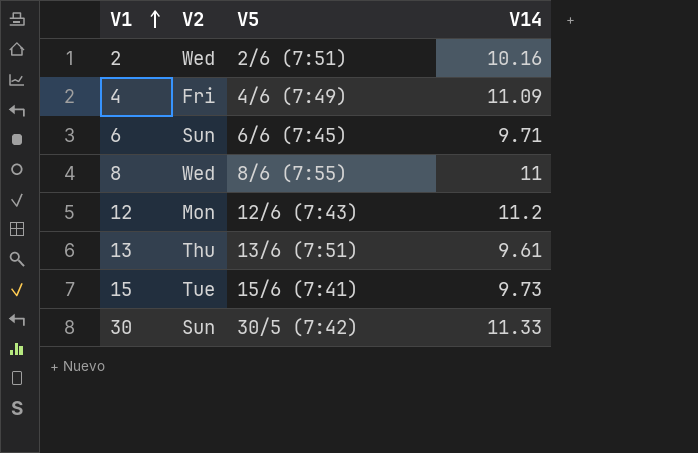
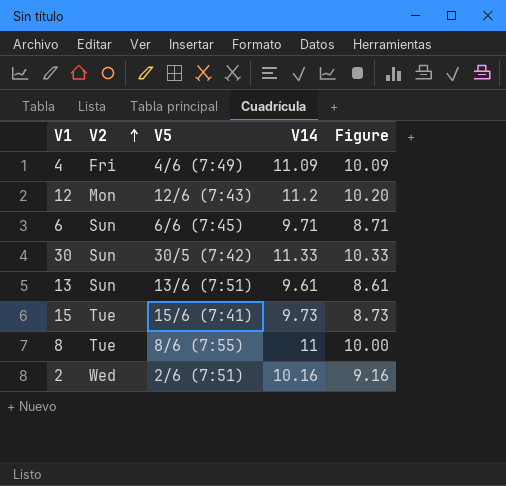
row order: V1 ascending -> V2 ascending
column Figure | formula: none -> [V14] - 1
13 | V2: Thu -> Sun
8 | V2: Wed -> Tue

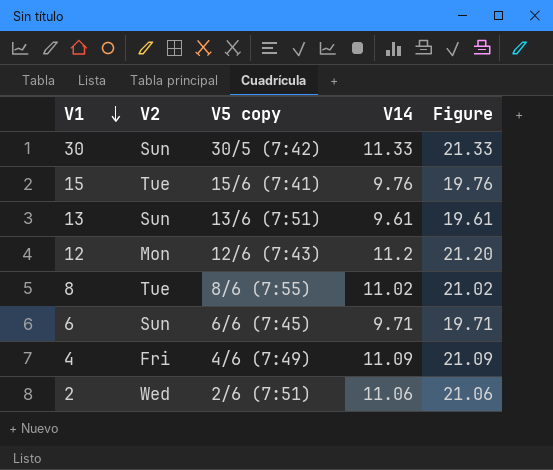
row order: V2 ascending -> V1 descending
column name: V5 -> V5 copy
column Figure | formula: [V14] - 1 -> [V14] + 10
15 | V14: 9.73 -> 9.76
8 | V14: 11 -> 11.02
2 | V14: 10.16 -> 11.06

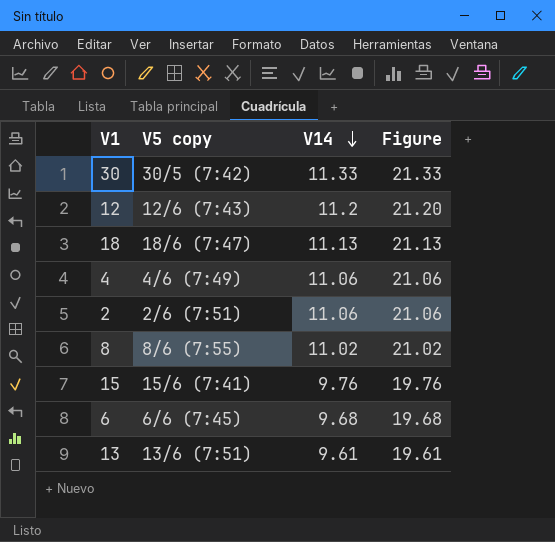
row order: V1 descending -> V14 descending
column V2 | position: 2 -> none
row 18: none -> 18/6 (7:47) | 11.13 | 21.13
4 | V14: 11.09 -> 11.06
4 | Figure: 21.09 -> 21.06
6 | V14: 9.71 -> 9.68
6 | Figure: 19.71 -> 19.68

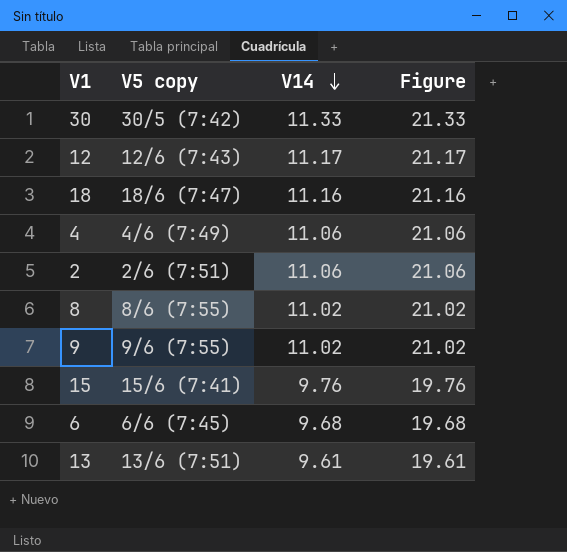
12 | V14: 11.2 -> 11.17
12 | Figure: 21.20 -> 21.17
18 | V14: 11.13 -> 11.16
18 | Figure: 21.13 -> 21.16
row 9: none -> 9/6 (7:55) | 11.02 | 21.02

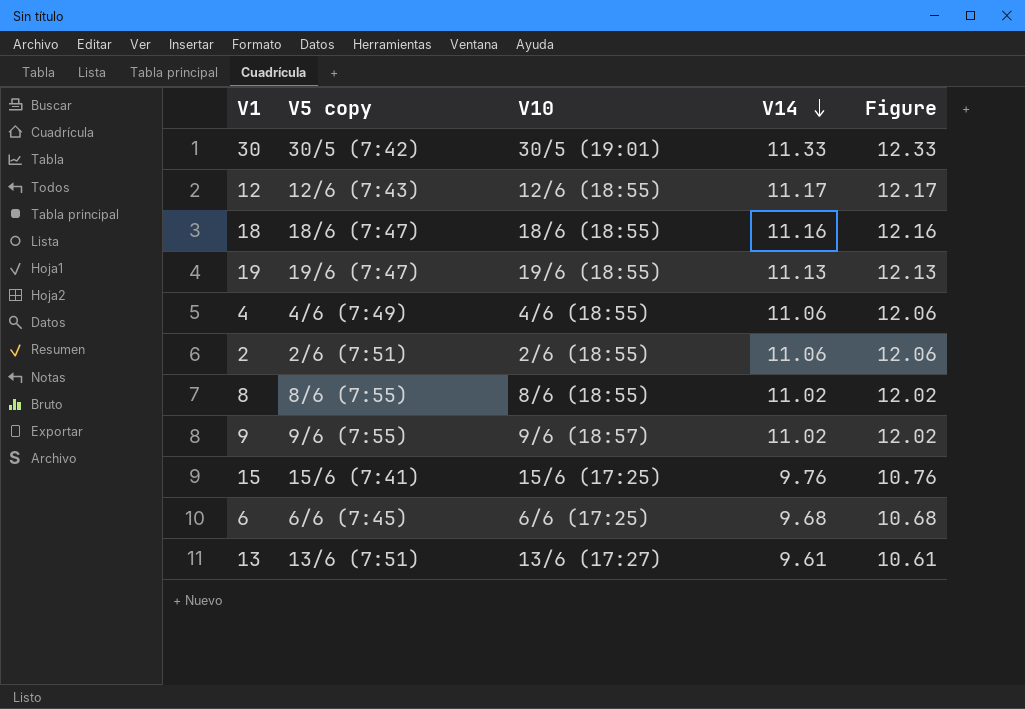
column V10 | position: none -> 3
column Figure | formula: [V14] + 10 -> [V14] + 1
row 19: none -> 19/6 (7:47) | 19/6 (18:55) | 11.13 | 12.13

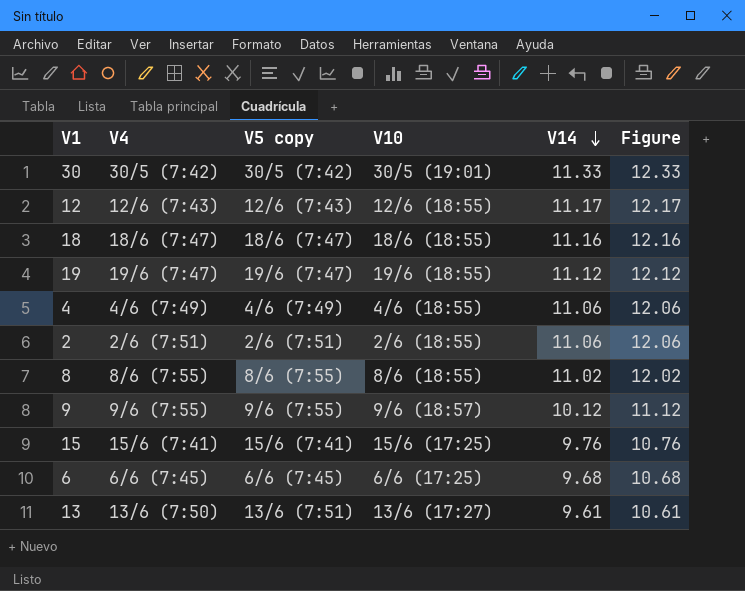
column V4 | position: none -> 2
19 | V14: 11.13 -> 11.12
19 | Figure: 12.13 -> 12.12
9 | V14: 11.02 -> 10.12
9 | Figure: 12.02 -> 11.12

